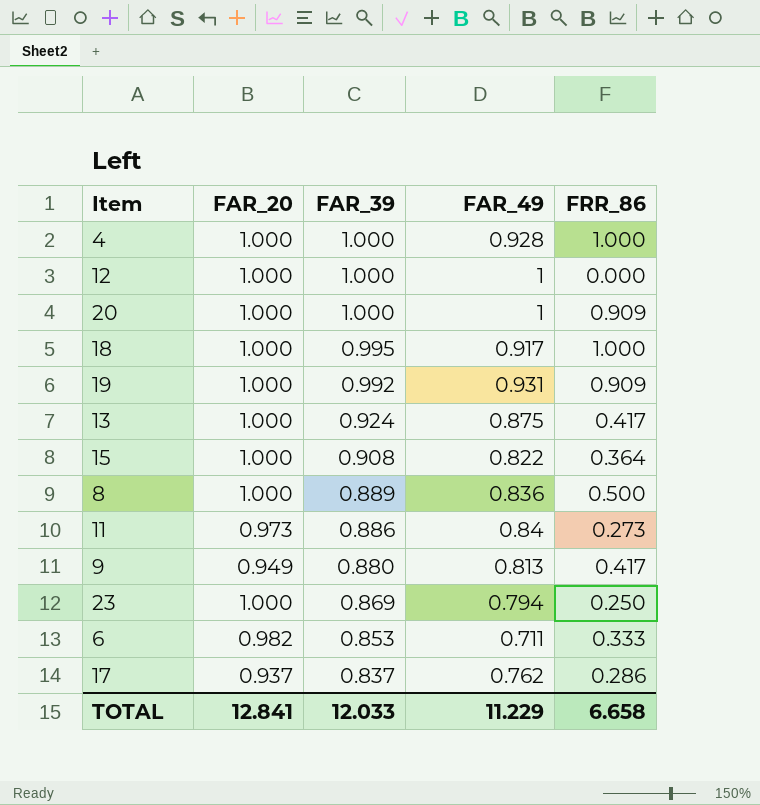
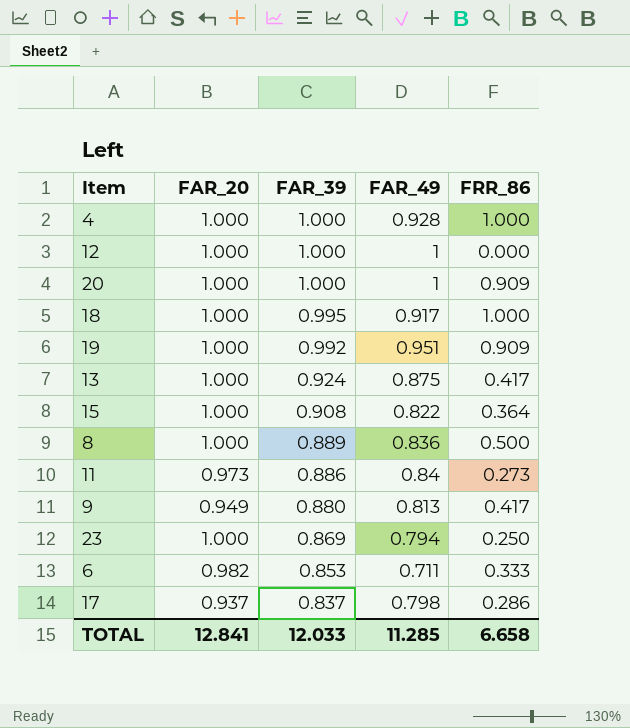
19 | FAR_49: 0.931 -> 0.951
17 | FAR_49: 0.762 -> 0.798
TOTAL | FAR_49: 11.229 -> 11.285

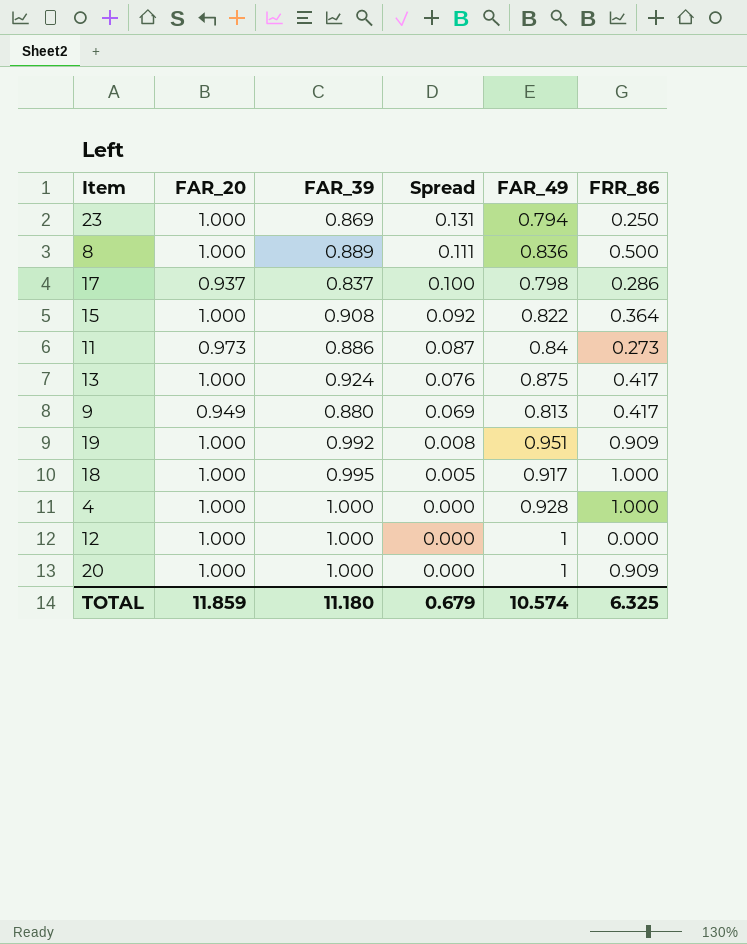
row order: FAR_39 descending -> Spread descending
column Spread | formula: none -> [FAR_20] - [FAR_39]
row 6: 0.982 | 0.853 | 0.711 | 0.333 -> none
TOTAL | FAR_20: 12.841 -> 11.859
TOTAL | FAR_39: 12.033 -> 11.180
TOTAL | FAR_49: 11.285 -> 10.574
TOTAL | FRR_86: 6.658 -> 6.325

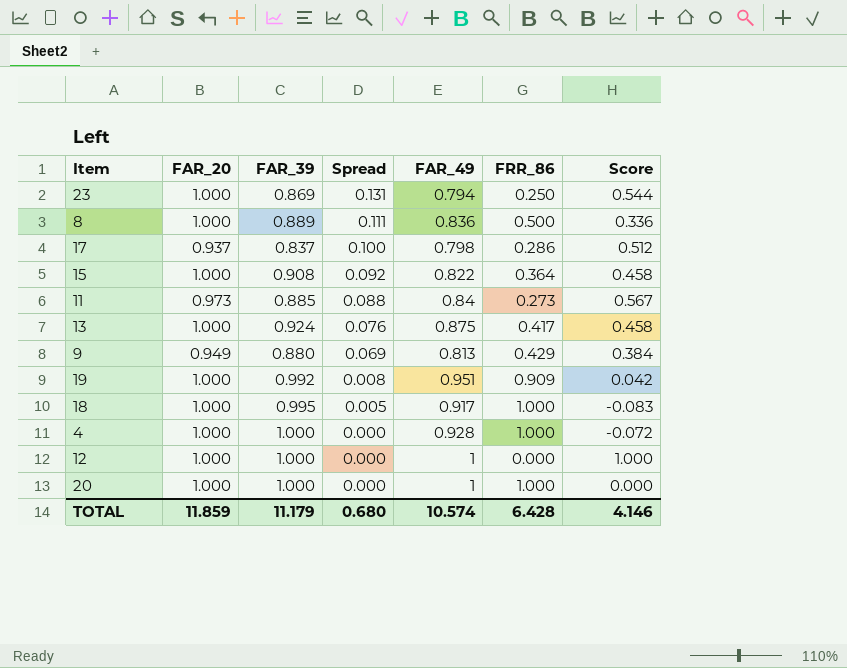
column Score | formula: none -> [FAR_49] - [FRR_86]
11 | FAR_39: 0.886 -> 0.885
11 | Spread: 0.087 -> 0.088
9 | FRR_86: 0.417 -> 0.429
20 | FRR_86: 0.909 -> 1.000
TOTAL | FAR_39: 11.180 -> 11.179
TOTAL | Spread: 0.679 -> 0.680
TOTAL | FRR_86: 6.325 -> 6.428

